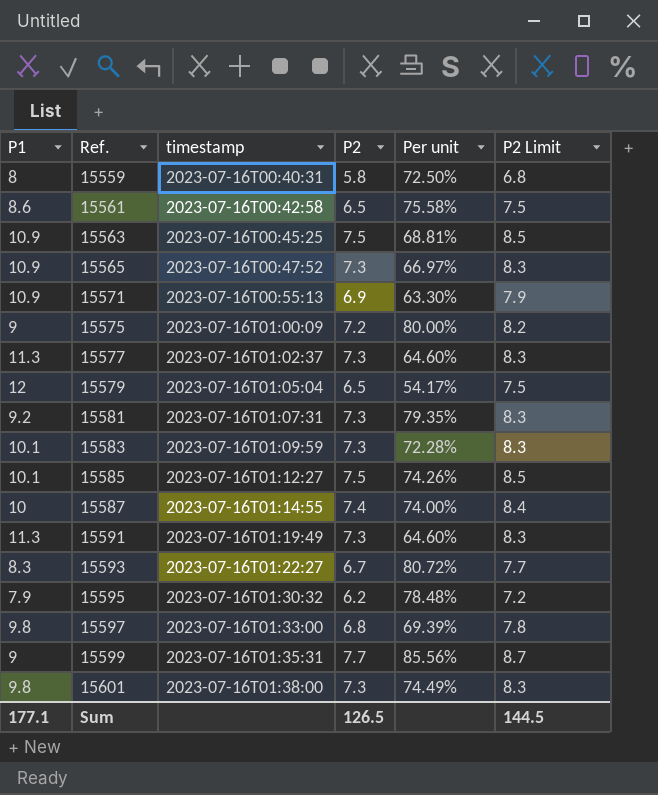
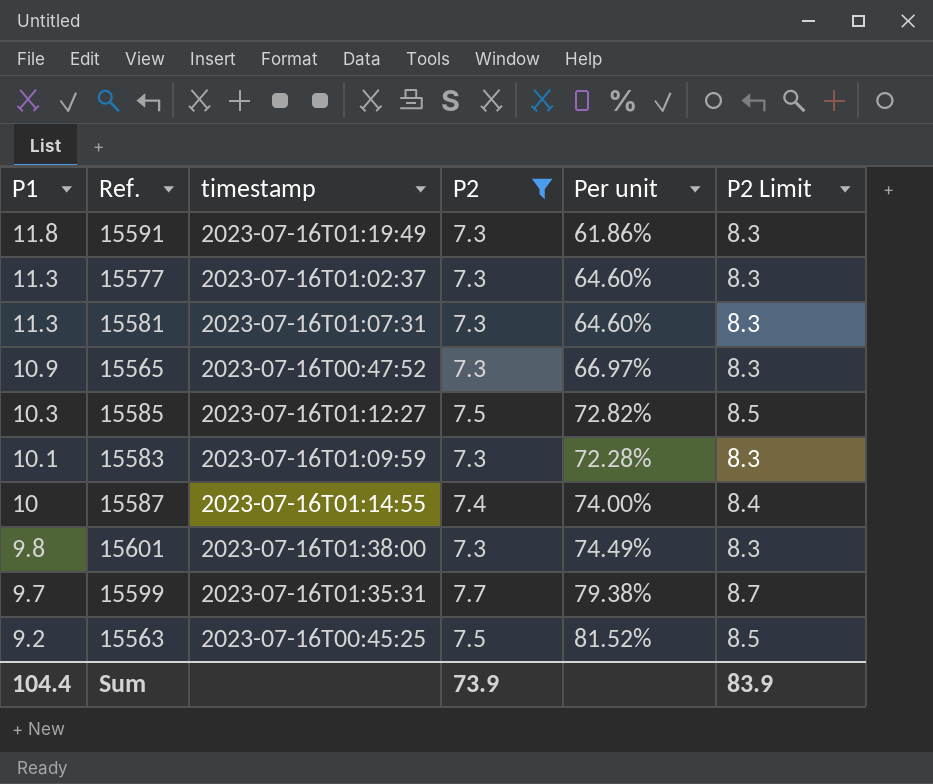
filter: none -> P2 >= 7.3
row order: Ref. ascending -> P1 descending
15591 | P1: 11.3 -> 11.8
15591 | Per unit: 64.60% -> 61.86%
15581 | P1: 9.2 -> 11.3
15581 | Per unit: 79.35% -> 64.60%
15585 | P1: 10.1 -> 10.3
15585 | Per unit: 74.26% -> 72.82%
15599 | P1: 9 -> 9.7
15599 | Per unit: 85.56% -> 79.38%
15563 | P1: 10.9 -> 9.2
15563 | Per unit: 68.81% -> 81.52%
Sum | P1: 177.1 -> 104.4
Sum | P2: 126.5 -> 73.9
Sum | P2 Limit: 144.5 -> 83.9

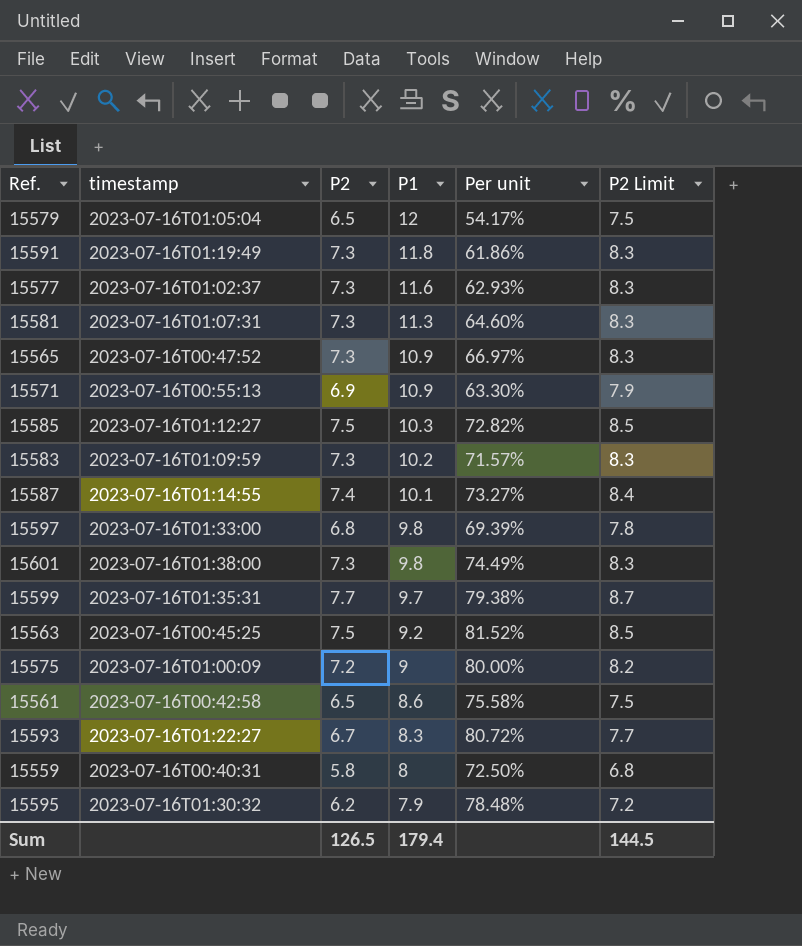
filter: P2 >= 7.3 -> none
column P1 | position: 1 -> 4
15577 | P1: 11.3 -> 11.6
15577 | Per unit: 64.60% -> 62.93%
15583 | P1: 10.1 -> 10.2
15583 | Per unit: 72.28% -> 71.57%
15587 | P1: 10 -> 10.1
15587 | Per unit: 74.00% -> 73.27%
Sum | P2: 73.9 -> 126.5
Sum | P1: 104.4 -> 179.4
Sum | P2 Limit: 83.9 -> 144.5

